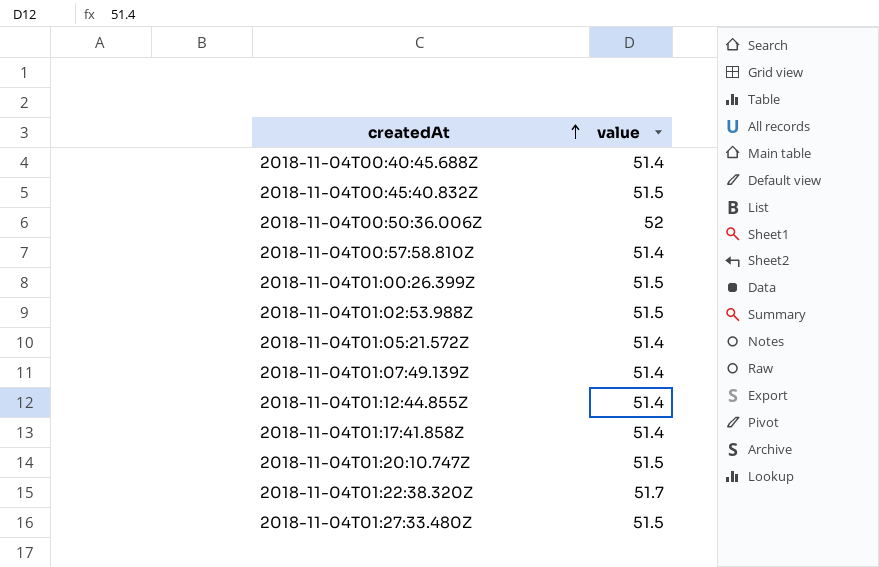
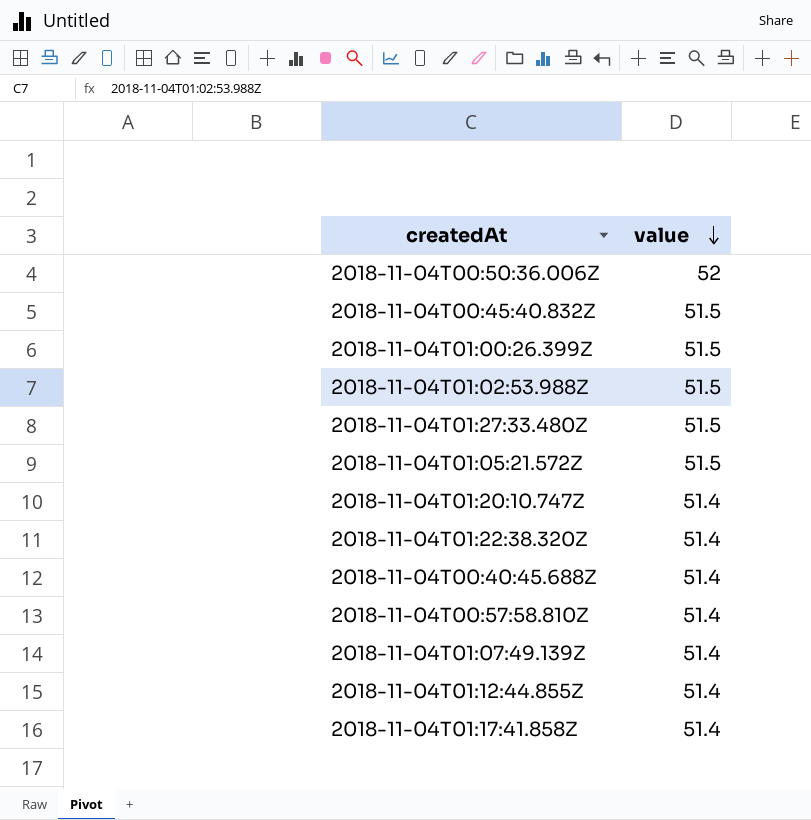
row order: createdAt ascending -> value descending
2018-11-04T01:05:21.572Z | value: 51.4 -> 51.5
2018-11-04T01:20:10.747Z | value: 51.5 -> 51.4
2018-11-04T01:22:38.320Z | value: 51.7 -> 51.4

